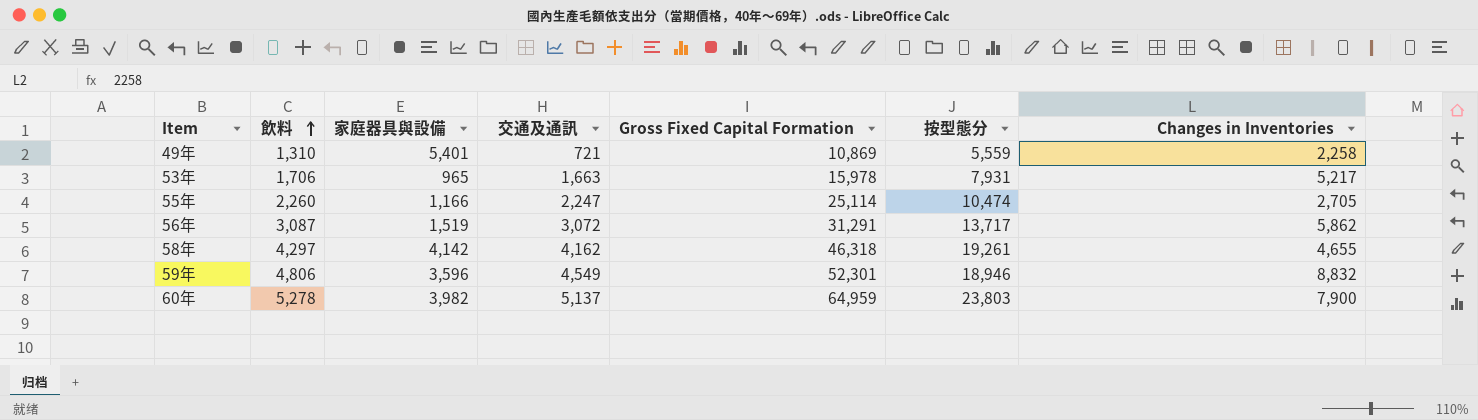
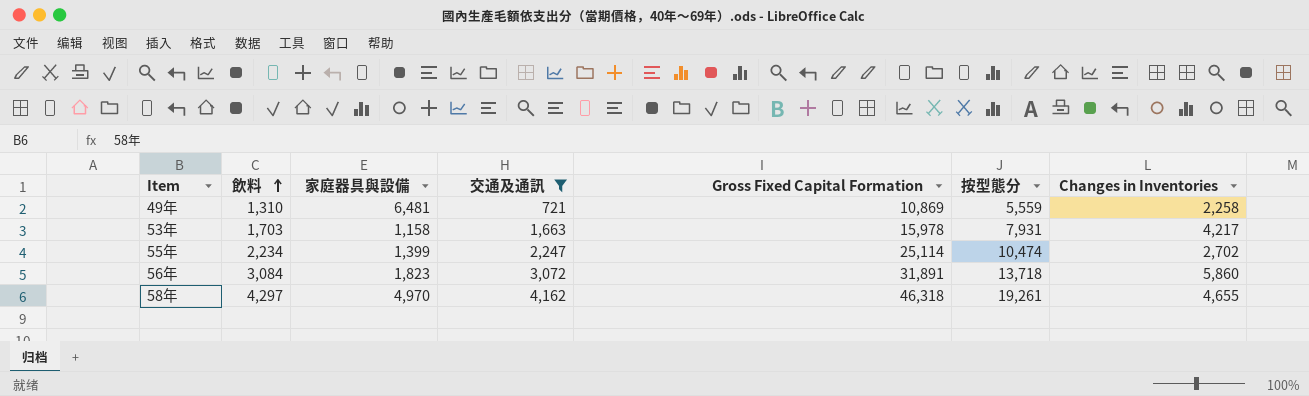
filter: none -> 交通及通訊 <= 4,162
49年 | 家庭器具與設備: 5,401 -> 6,481
53年 | 飲料: 1,706 -> 1,703
53年 | 家庭器具與設備: 965 -> 1,158
53年 | Changes in Inventories: 5,217 -> 4,217
55年 | 飲料: 2,260 -> 2,234
55年 | 家庭器具與設備: 1,166 -> 1,399
55年 | Changes in Inventories: 2,705 -> 2,702
56年 | 飲料: 3,087 -> 3,084
56年 | 家庭器具與設備: 1,519 -> 1,823
56年 | Gross Fixed Capital Formation: 31,291 -> 31,891
56年 | 按型態分: 13,717 -> 13,718
56年 | Changes in Inventories: 5,862 -> 5,860
58年 | 家庭器具與設備: 4,142 -> 4,970

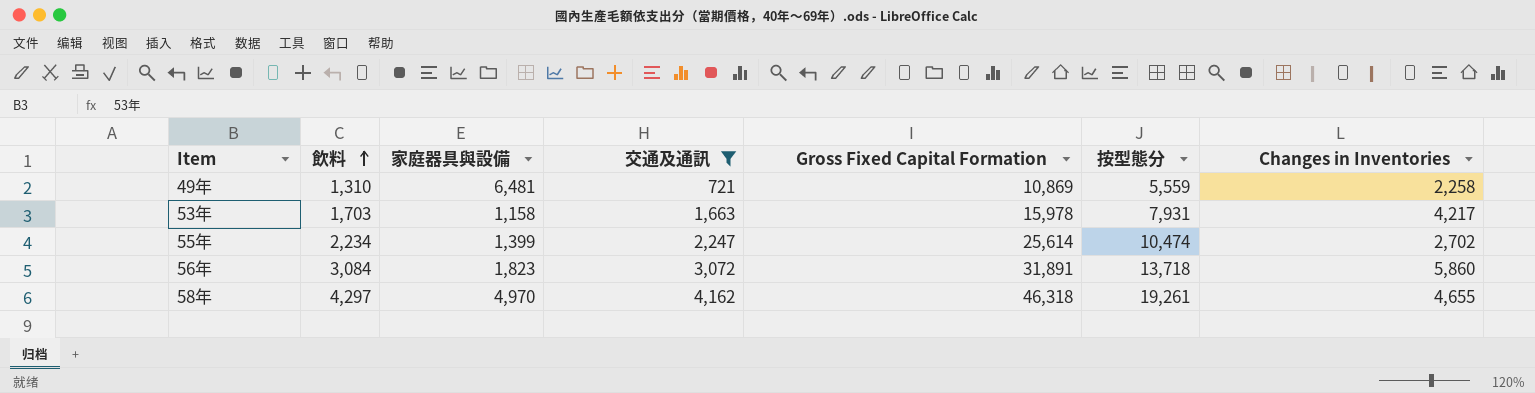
55年 | Gross Fixed Capital Formation: 25,114 -> 25,614

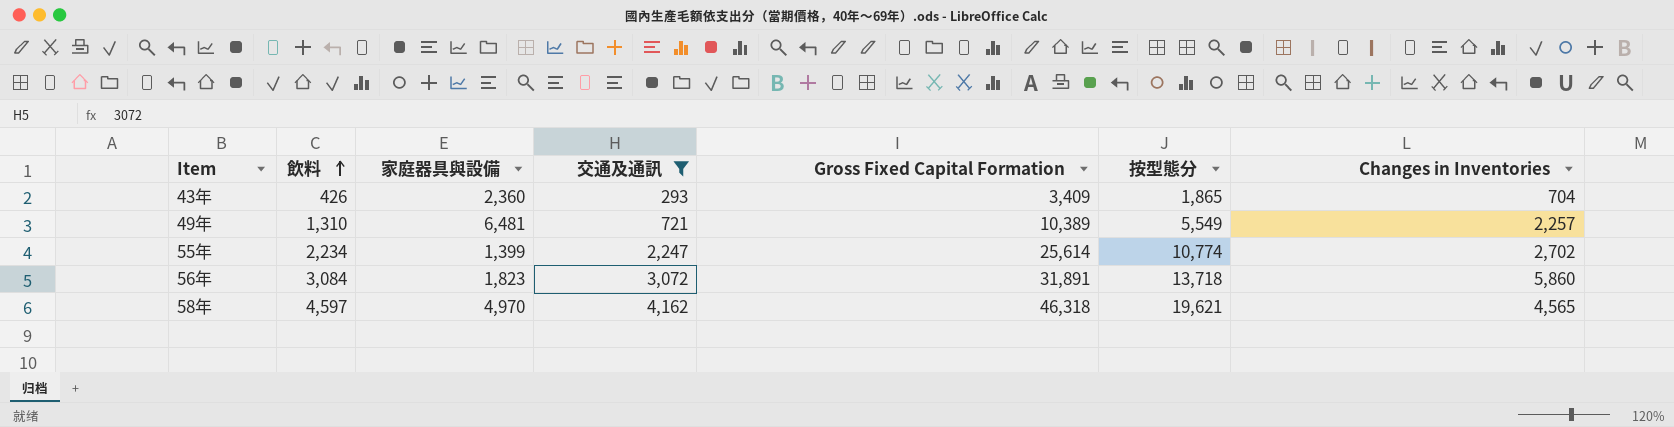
row 53年: 1,703 | 1,158 | 1,663 | 15,978 | 7,931 | 4,217 -> none
row 43年: none -> 426 | 2,360 | 293 | 3,409 | 1,865 | 704
49年 | Gross Fixed Capital Formation: 10,869 -> 10,389
49年 | 按型態分: 5,559 -> 5,549
49年 | Changes in Inventories: 2,258 -> 2,257
55年 | 按型態分: 10,474 -> 10,774
58年 | 飲料: 4,297 -> 4,597
58年 | 按型態分: 19,261 -> 19,621
58年 | Changes in Inventories: 4,655 -> 4,565

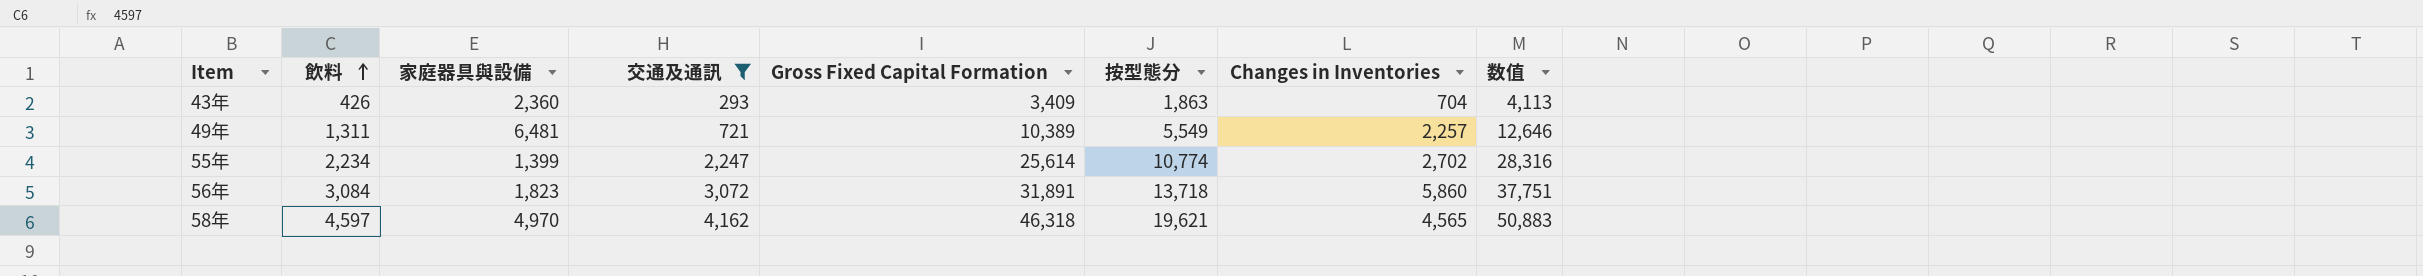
column 数值 | formula: none -> [Gross Fixed Capital Formation] + [Changes in Inventories]
43年 | 按型態分: 1,865 -> 1,863
49年 | 飲料: 1,310 -> 1,311

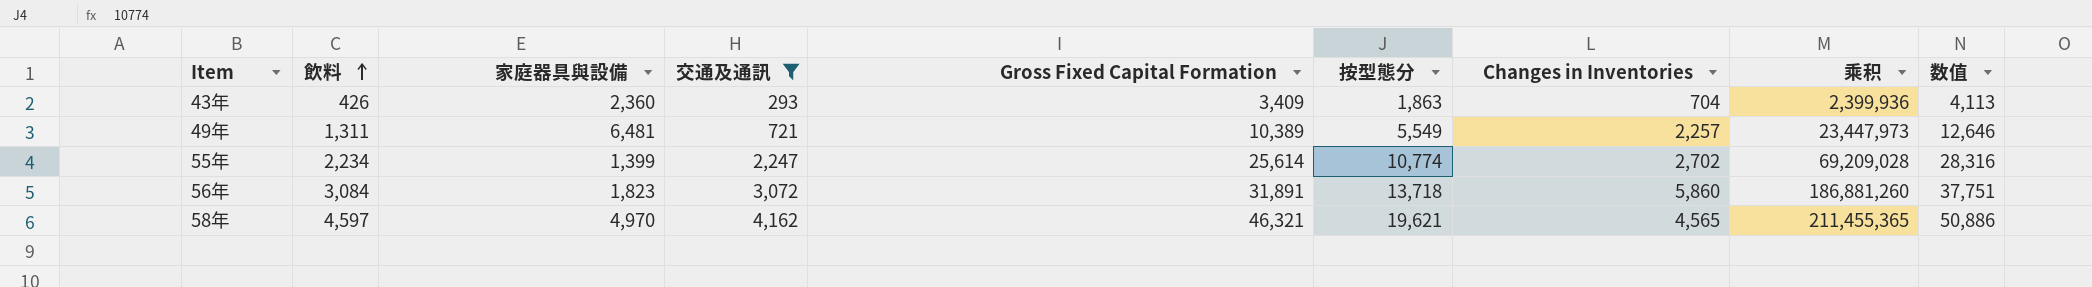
column 乘积 | formula: none -> [Gross Fixed Capital Formation] * [Changes in Inventories]
58年 | Gross Fixed Capital Formation: 46,318 -> 46,321
58年 | 数值: 50,883 -> 50,886

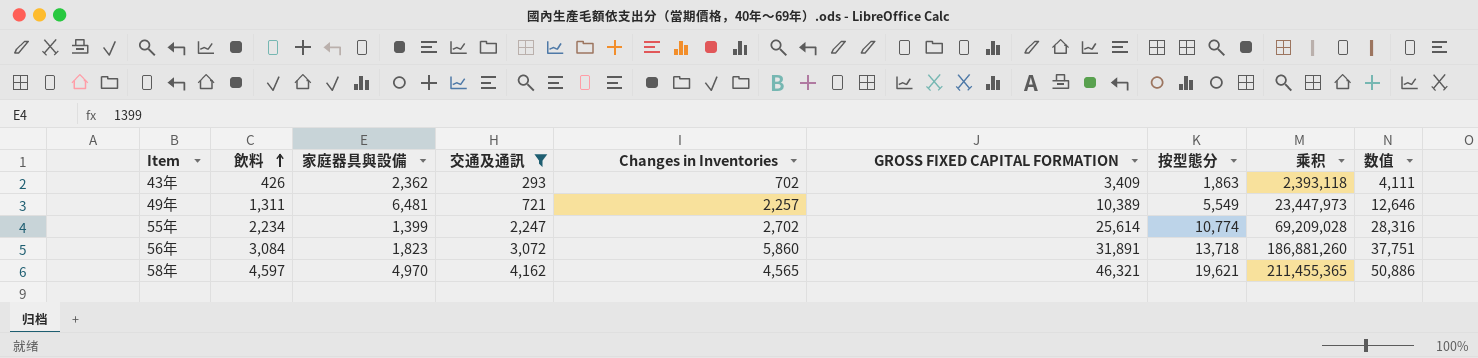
column Changes in Inventories | position: 7 -> 5
column name: Gross Fixed Capital Formation -> GROSS FIXED CAPITAL FORMATION
43年 | 家庭器具與設備: 2,360 -> 2,362
43年 | Changes in Inventories: 704 -> 702
43年 | 乘积: 2,399,936 -> 2,393,118
43年 | 数值: 4,113 -> 4,111

